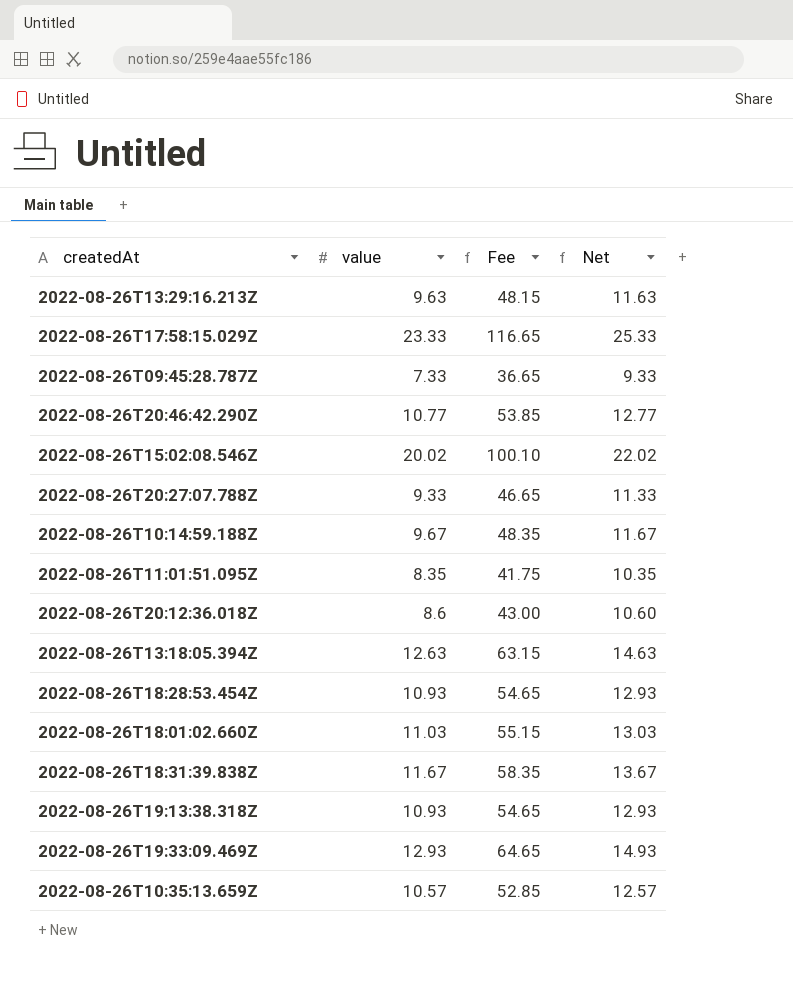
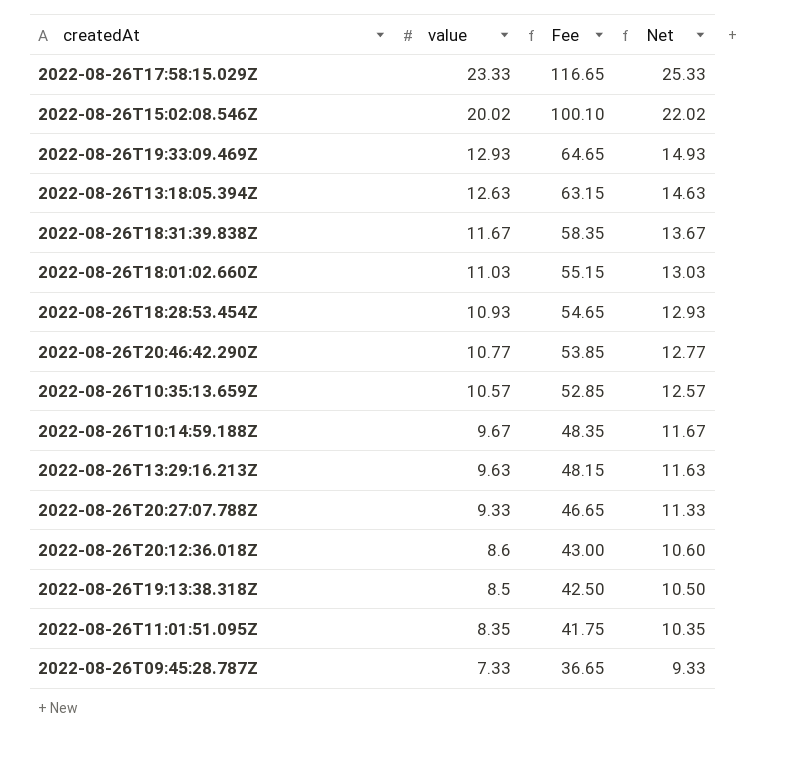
row order: none -> value descending
2022-08-26T19:13:38.318Z | value: 10.93 -> 8.5
2022-08-26T19:13:38.318Z | Fee: 54.65 -> 42.50
2022-08-26T19:13:38.318Z | Net: 12.93 -> 10.50

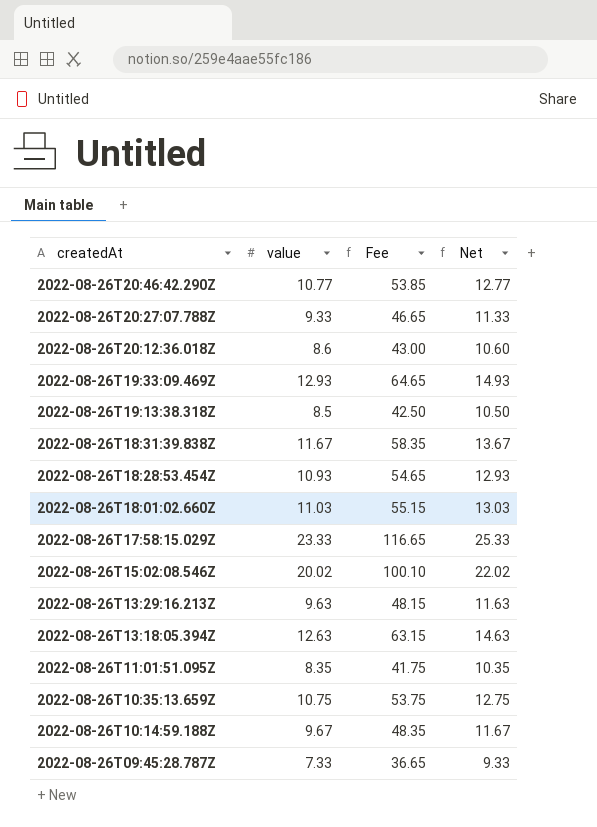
row order: value descending -> createdAt descending
2022-08-26T10:35:13.659Z | value: 10.57 -> 10.75
2022-08-26T10:35:13.659Z | Fee: 52.85 -> 53.75
2022-08-26T10:35:13.659Z | Net: 12.57 -> 12.75

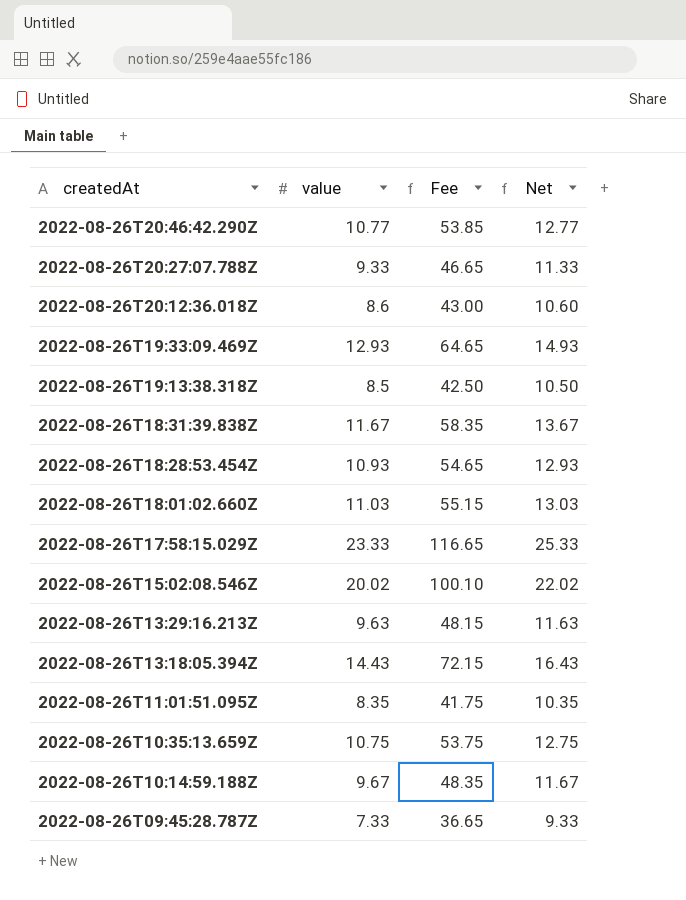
2022-08-26T13:18:05.394Z | value: 12.63 -> 14.43
2022-08-26T13:18:05.394Z | Fee: 63.15 -> 72.15
2022-08-26T13:18:05.394Z | Net: 14.63 -> 16.43

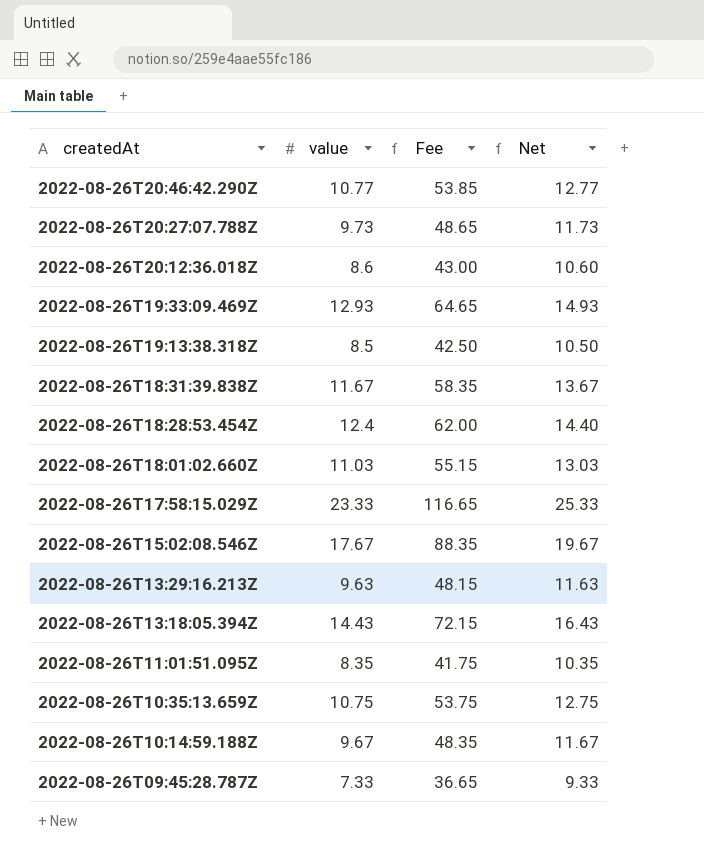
2022-08-26T20:27:07.788Z | value: 9.33 -> 9.73
2022-08-26T20:27:07.788Z | Fee: 46.65 -> 48.65
2022-08-26T20:27:07.788Z | Net: 11.33 -> 11.73
2022-08-26T18:28:53.454Z | value: 10.93 -> 12.4
2022-08-26T18:28:53.454Z | Fee: 54.65 -> 62.00
2022-08-26T18:28:53.454Z | Net: 12.93 -> 14.40
2022-08-26T15:02:08.546Z | value: 20.02 -> 17.67
2022-08-26T15:02:08.546Z | Fee: 100.10 -> 88.35
2022-08-26T15:02:08.546Z | Net: 22.02 -> 19.67

